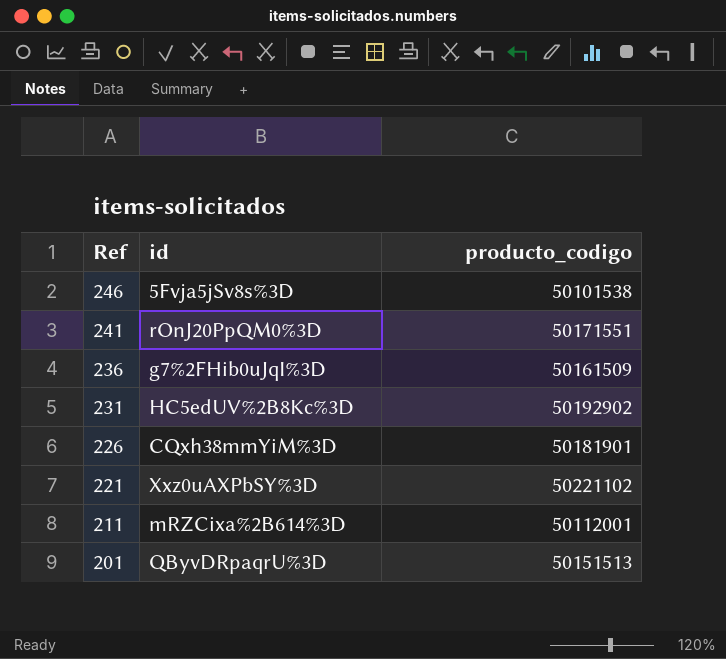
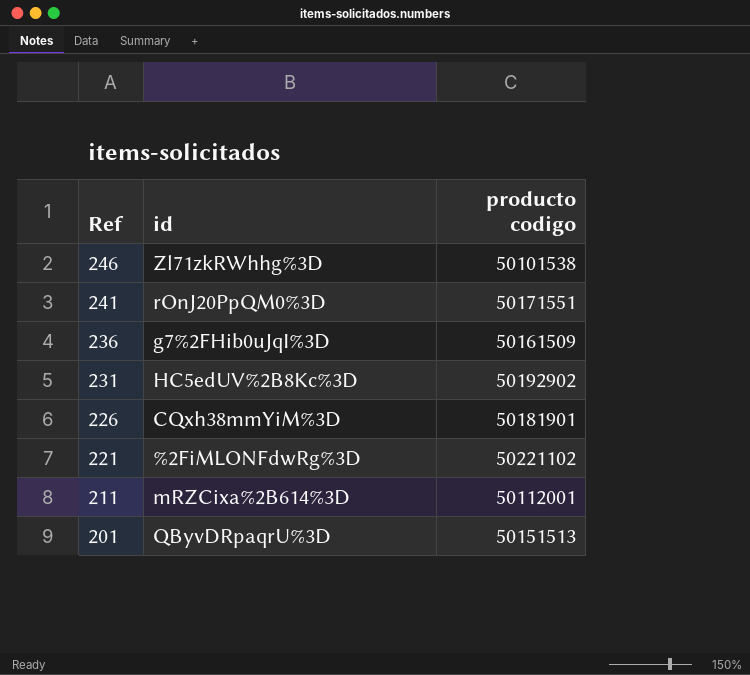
column name: producto_codigo -> producto codigo
246 | id: 5Fvja5jSv8s%3D -> Zl71zkRWhhg%3D
221 | id: Xxz0uAXPbSY%3D -> %2FiMLONFdwRg%3D

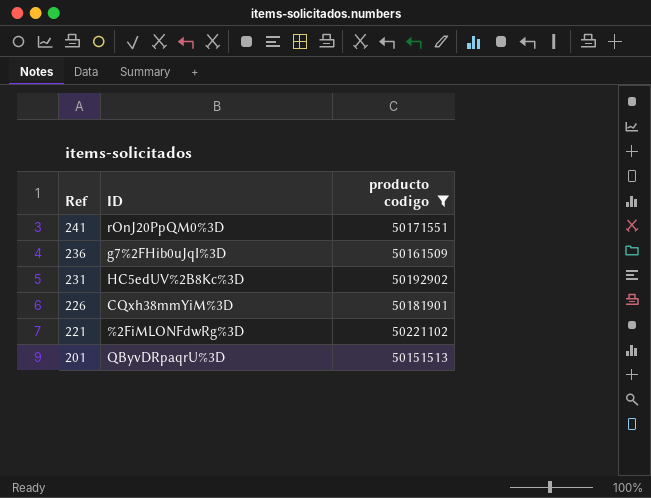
filter: none -> producto codigo >= 50151513
column name: id -> ID

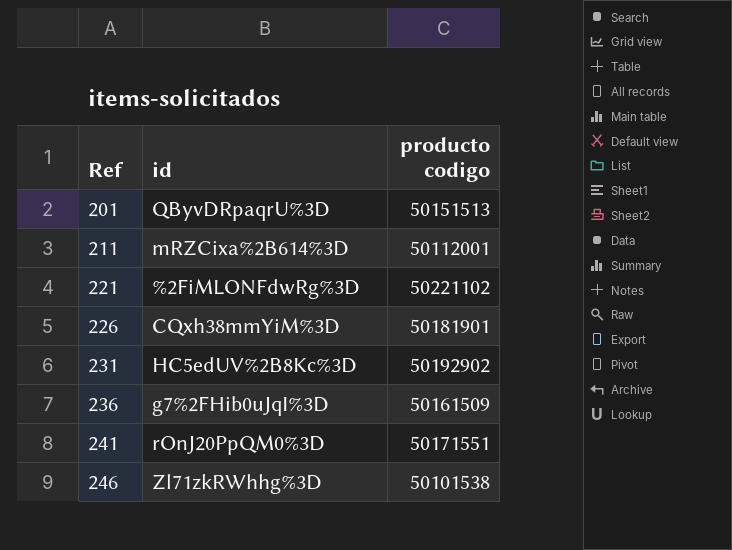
filter: producto codigo >= 50151513 -> none
row order: Ref descending -> Ref ascending
column name: ID -> id

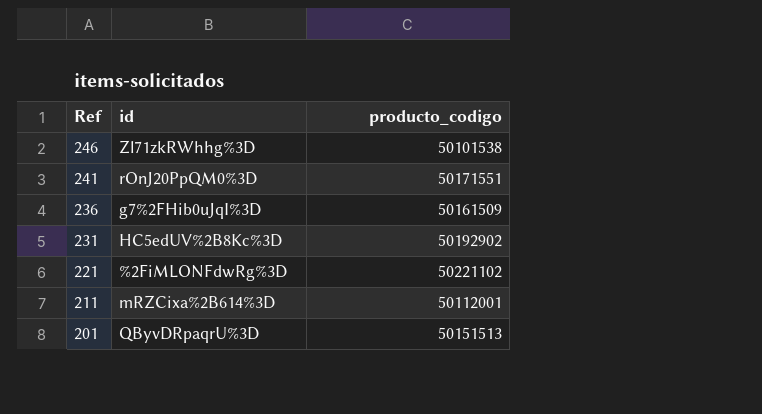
row order: Ref ascending -> Ref descending
column name: producto codigo -> producto_codigo
row 226: CQxh38mmYiM%3D | 50181901 -> none

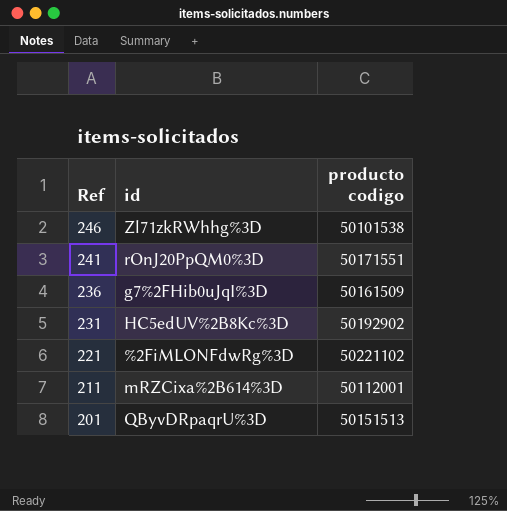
column name: producto_codigo -> producto codigo

